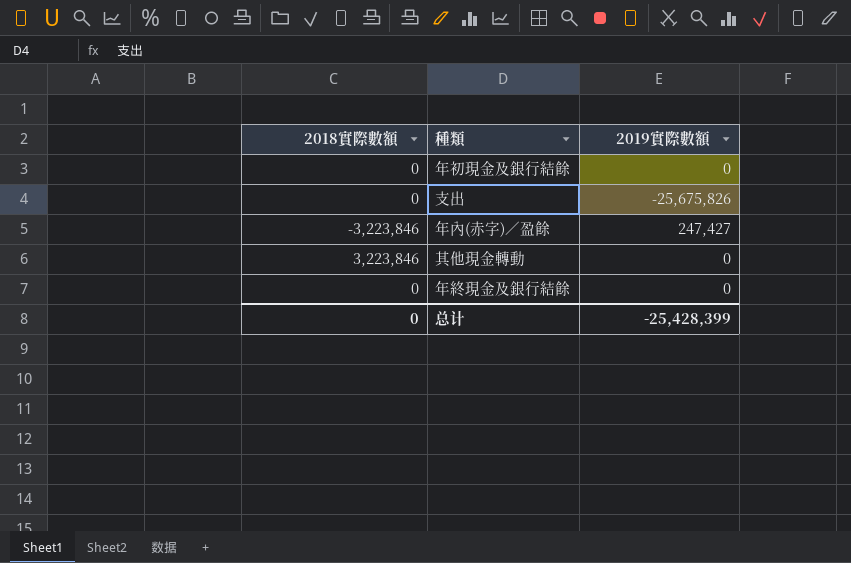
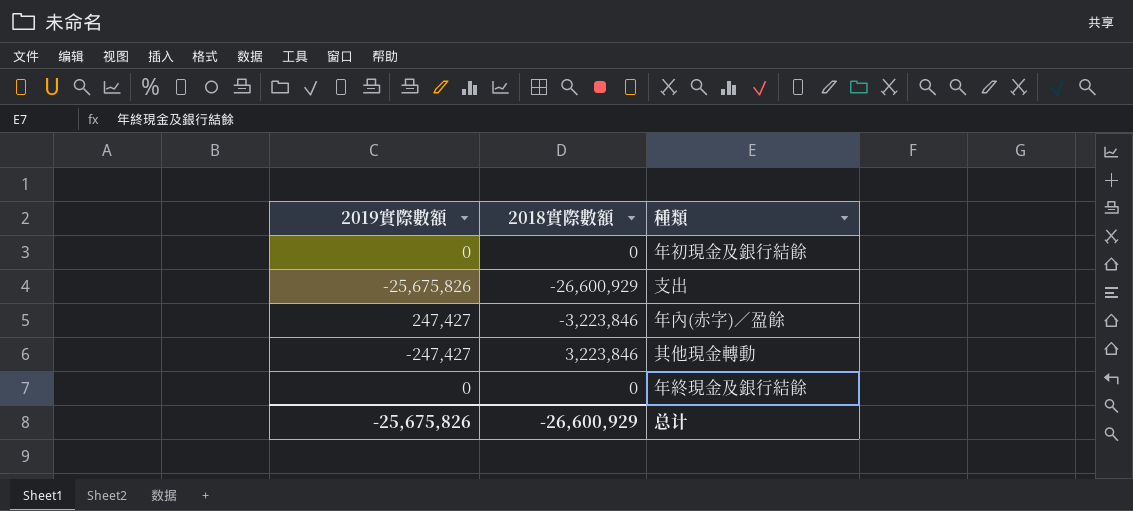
column 2019實際數額 | position: 3 -> 1
支出 | 2018實際數額: 0 -> -26,600,929
其他現金轉動 | 2019實際數額: 0 -> -247,427
总计 | 2019實際數額: -25,428,399 -> -25,675,826
总计 | 2018實際數額: 0 -> -26,600,929

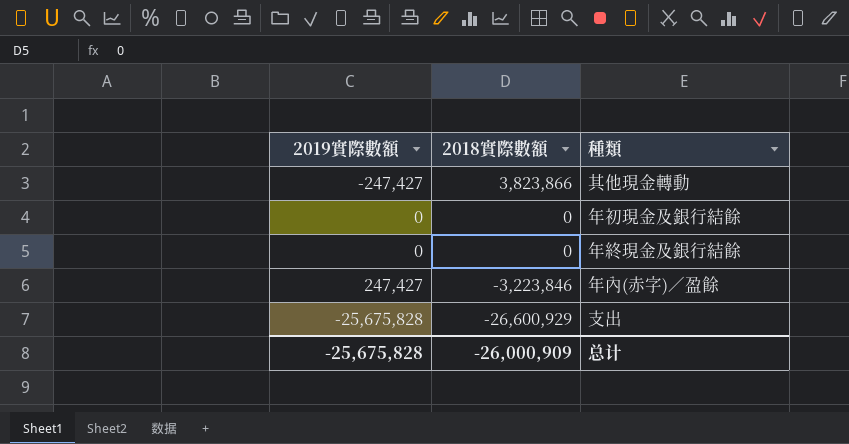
row order: none -> 2018實際數額 descending
其他現金轉動 | 2018實際數額: 3,223,846 -> 3,823,866
支出 | 2019實際數額: -25,675,826 -> -25,675,828
总计 | 2019實際數額: -25,675,826 -> -25,675,828
总计 | 2018實際數額: -26,600,929 -> -26,000,909

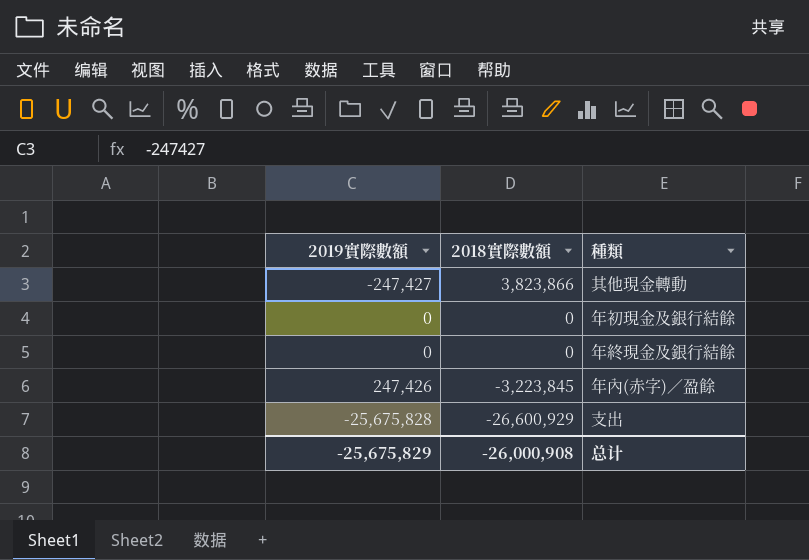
年內(赤字)／盈餘 | 2019實際數額: 247,427 -> 247,426
年內(赤字)／盈餘 | 2018實際數額: -3,223,846 -> -3,223,845
总计 | 2019實際數額: -25,675,828 -> -25,675,829
总计 | 2018實際數額: -26,000,909 -> -26,000,908

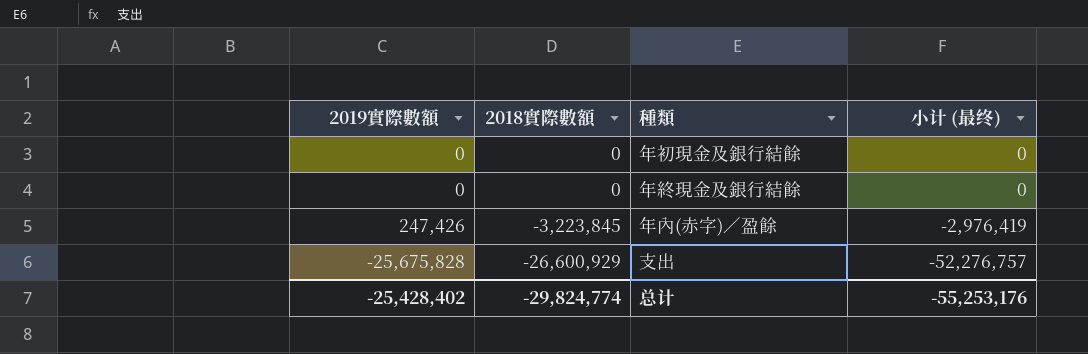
column 小计 (最终) | formula: none -> [2019實際數額] + [2018實際數額]
row 其他現金轉動: -247,427 | 3,823,866 -> none
总计 | 2019實際數額: -25,675,829 -> -25,428,402
总计 | 2018實際數額: -26,000,908 -> -29,824,774

